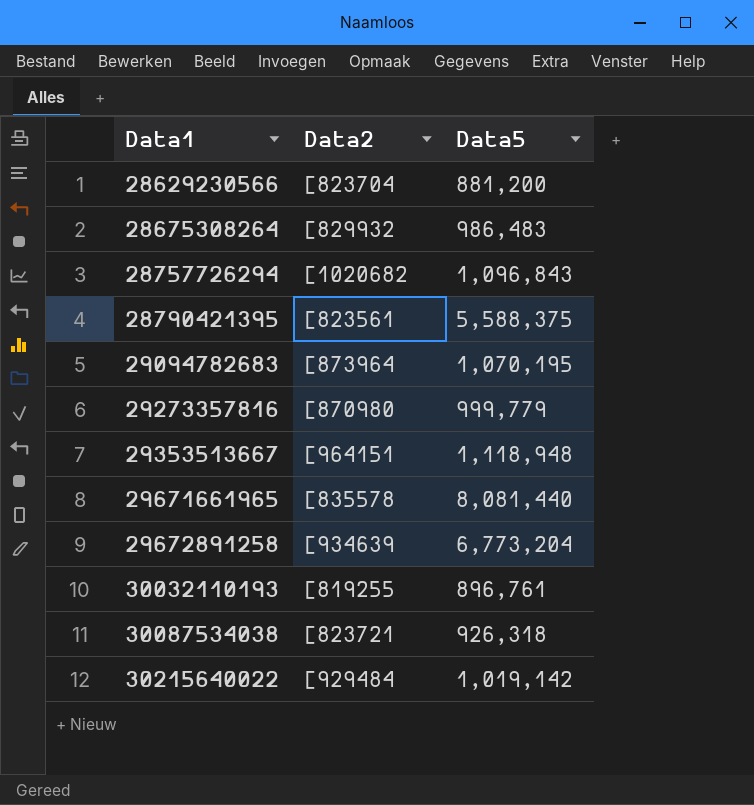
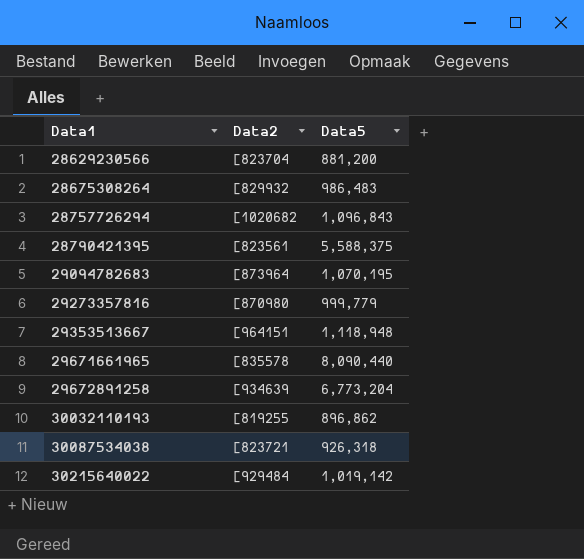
29671661965 | Data5: 8,081,440 -> 8,090,440
30032110193 | Data5: 896,761 -> 896,862

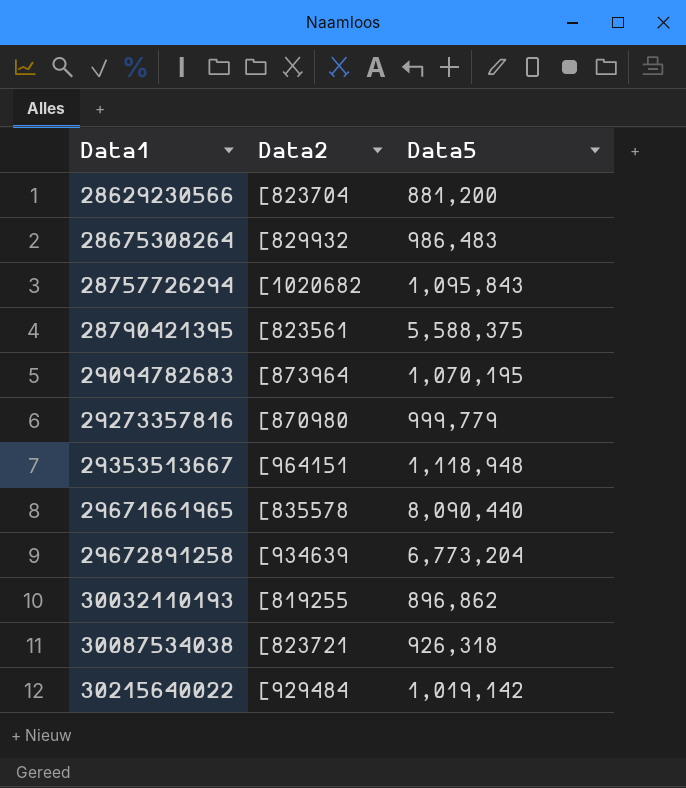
28757726294 | Data5: 1,096,843 -> 1,095,843

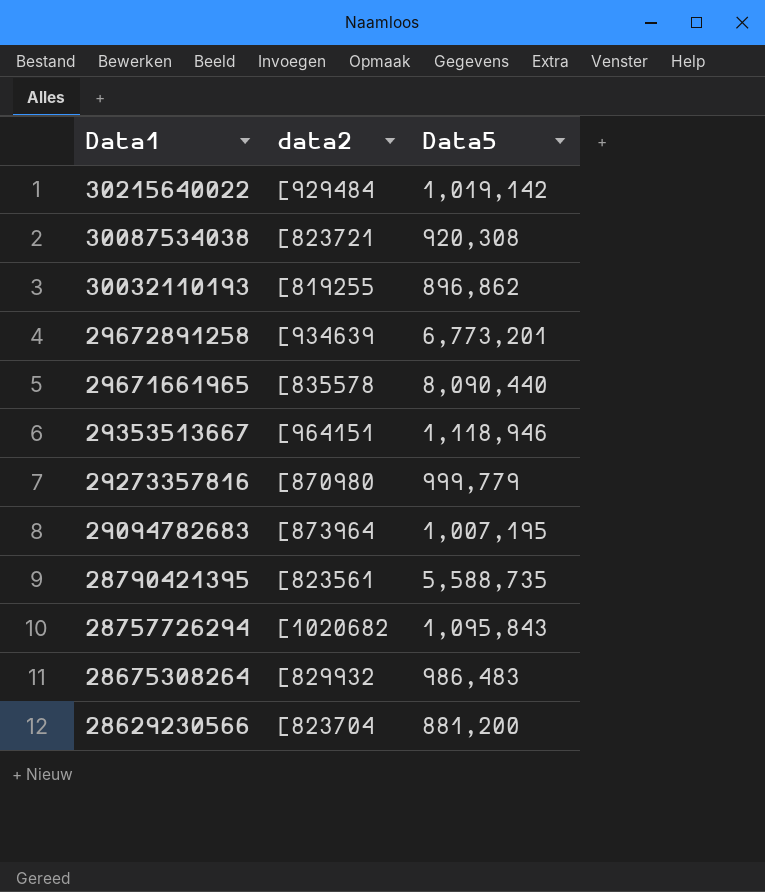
row order: Data1 ascending -> Data1 descending
column name: Data2 -> data2
30087534038 | Data5: 926,318 -> 920,308
29672891258 | Data5: 6,773,204 -> 6,773,201
29353513667 | Data5: 1,118,948 -> 1,118,946
29094782683 | Data5: 1,070,195 -> 1,007,195
28790421395 | Data5: 5,588,375 -> 5,588,735

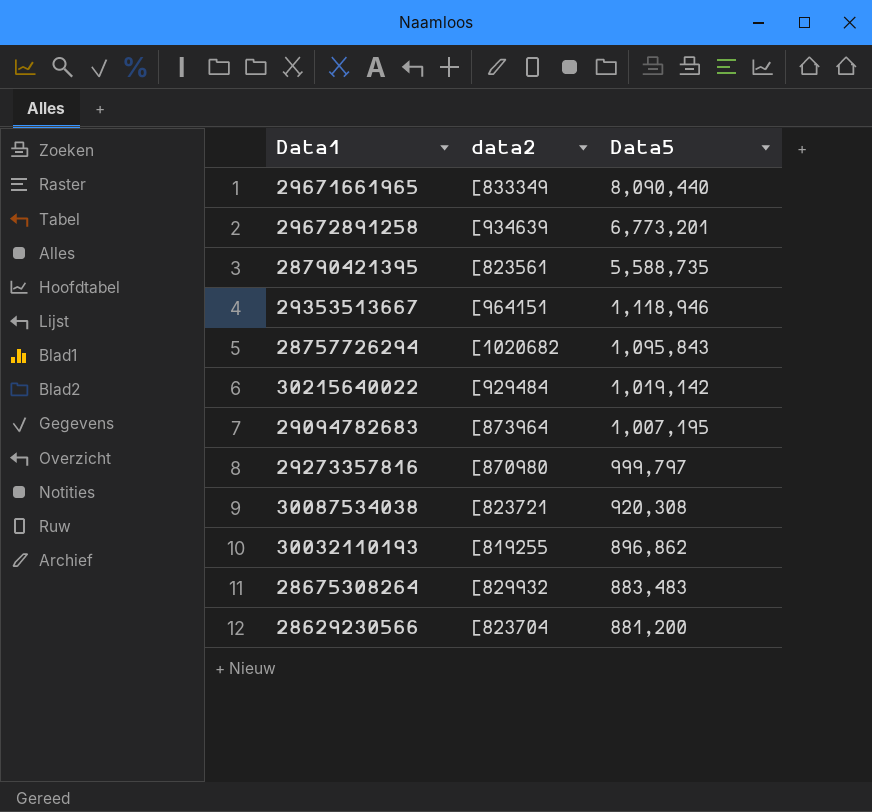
row order: Data1 descending -> Data5 descending
29671661965 | data2: [835578 -> [833349
29273357816 | Data5: 999,779 -> 999,797
28675308264 | Data5: 986,483 -> 883,483

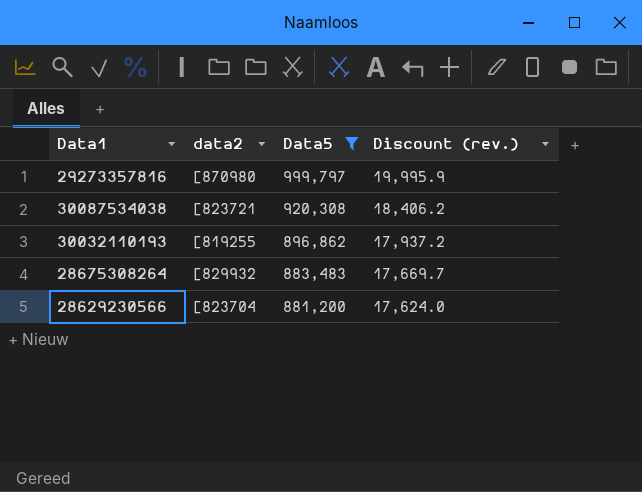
filter: none -> Data5 <= 999,797
column Discount (rev.) | formula: none -> [Data5] * 0.02

